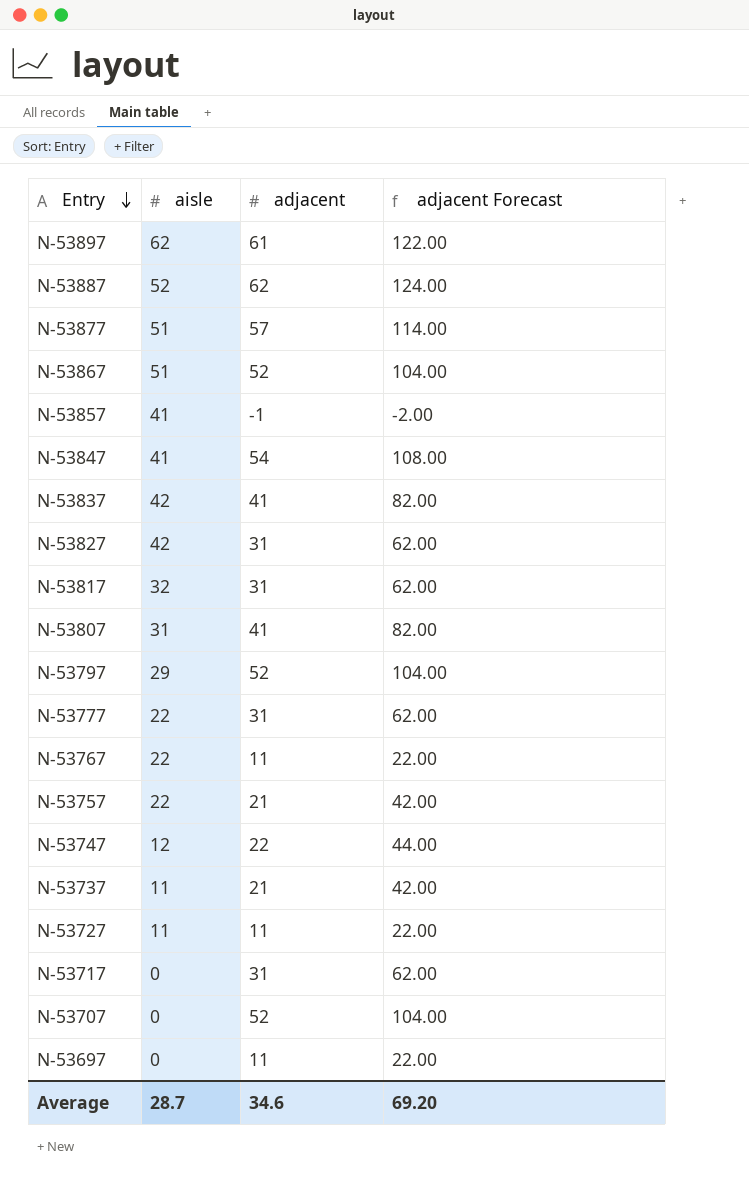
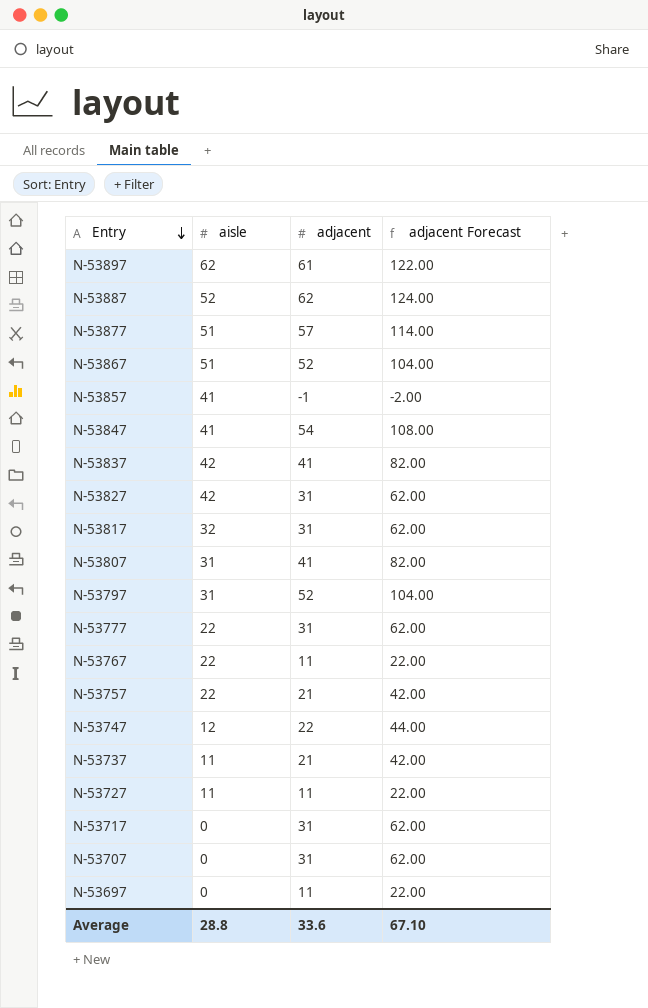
N-53797 | aisle: 29 -> 31
N-53707 | adjacent: 52 -> 31
N-53707 | adjacent Forecast: 104.00 -> 62.00
Average | aisle: 28.7 -> 28.8
Average | adjacent: 34.6 -> 33.6
Average | adjacent Forecast: 69.20 -> 67.10

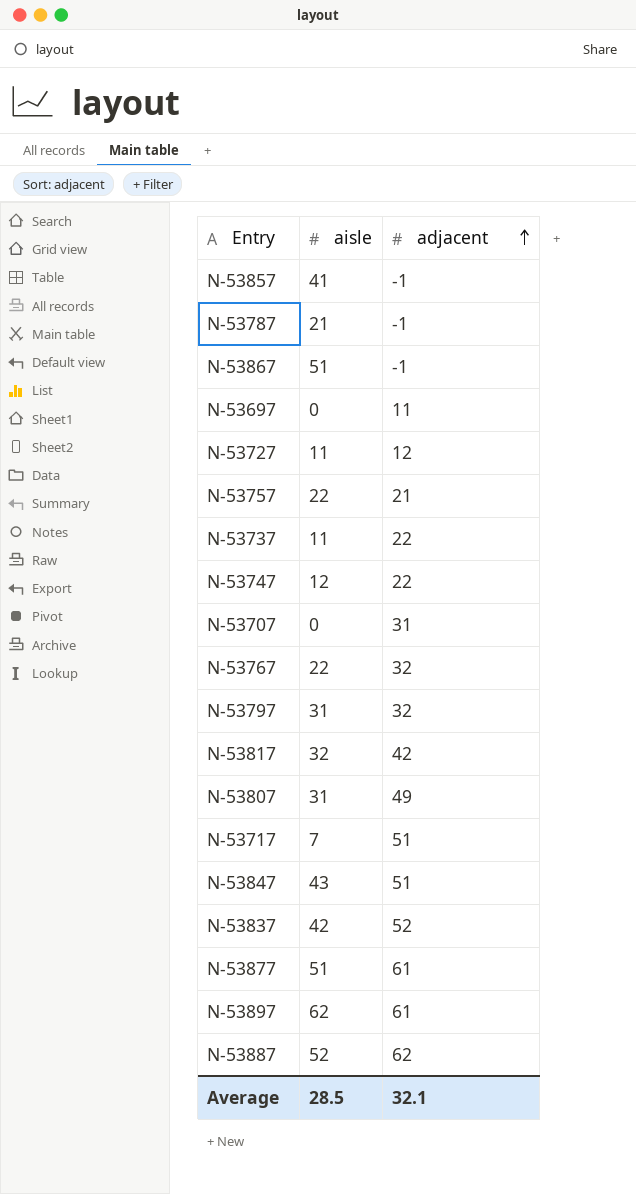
row order: Entry descending -> adjacent ascending
column adjacent Forecast | formula: [adjacent] * 2 -> none
row N-53827: 42 | 31 | 62.00 -> none
row N-53777: 22 | 31 | 62.00 -> none
row N-53787: none -> 21 | -1
N-53867 | adjacent: 52 -> -1
N-53727 | adjacent: 11 -> 12
N-53737 | adjacent: 21 -> 22
N-53767 | adjacent: 11 -> 32
N-53797 | adjacent: 52 -> 32
N-53817 | adjacent: 31 -> 42
N-53807 | adjacent: 41 -> 49
N-53717 | aisle: 0 -> 7
N-53717 | adjacent: 31 -> 51
N-53847 | aisle: 41 -> 43
N-53847 | adjacent: 54 -> 51
N-53837 | adjacent: 41 -> 52
N-53877 | adjacent: 57 -> 61
Average | aisle: 28.8 -> 28.5
Average | adjacent: 33.6 -> 32.1

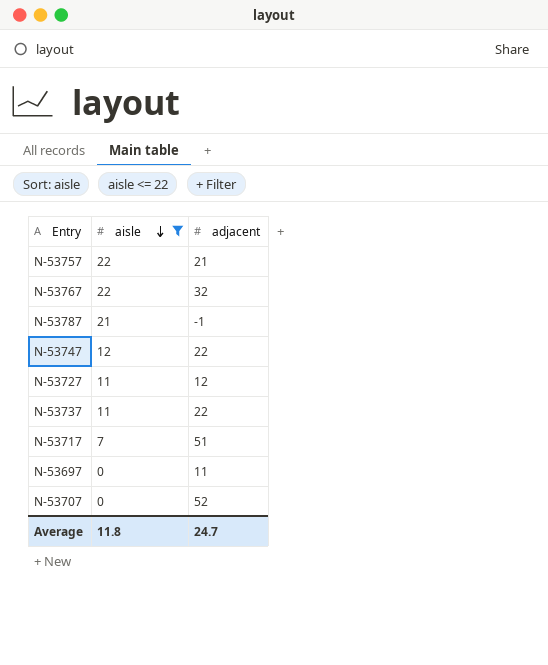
filter: none -> aisle <= 22
row order: adjacent ascending -> aisle descending
N-53707 | adjacent: 31 -> 52
Average | aisle: 28.5 -> 11.8
Average | adjacent: 32.1 -> 24.7

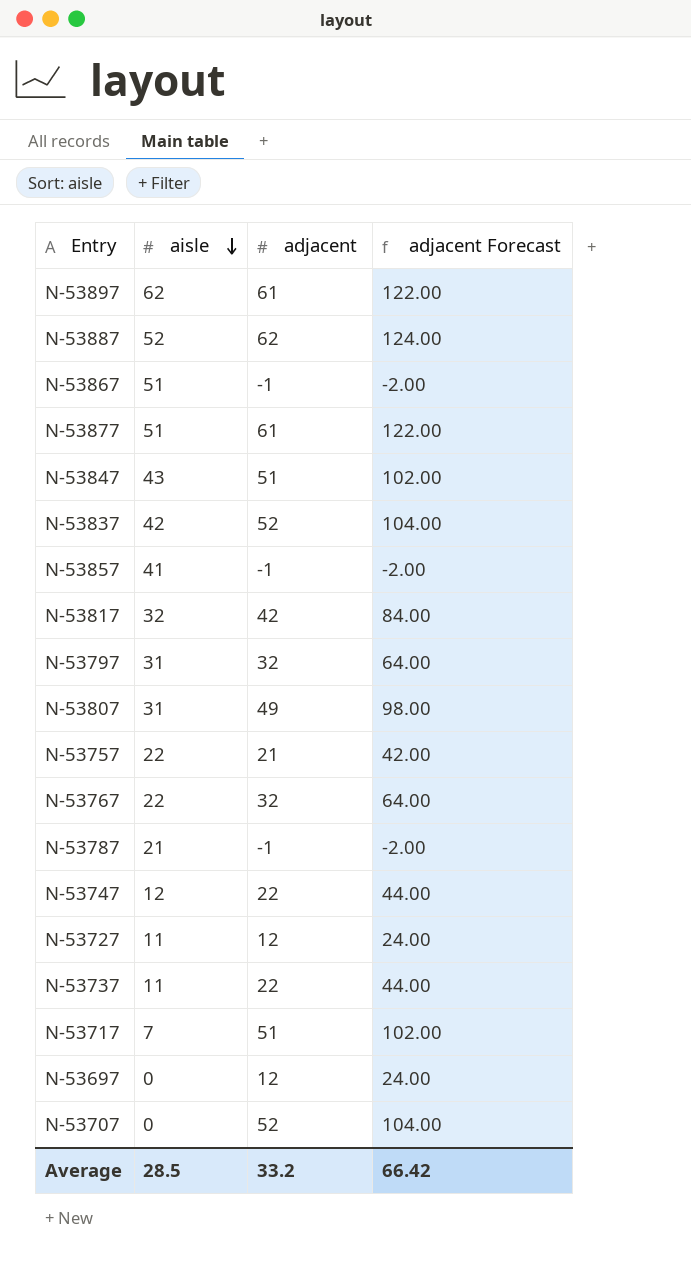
filter: aisle <= 22 -> none
column adjacent Forecast | formula: none -> [adjacent] * 2
N-53697 | adjacent: 11 -> 12
Average | aisle: 11.8 -> 28.5
Average | adjacent: 24.7 -> 33.2

